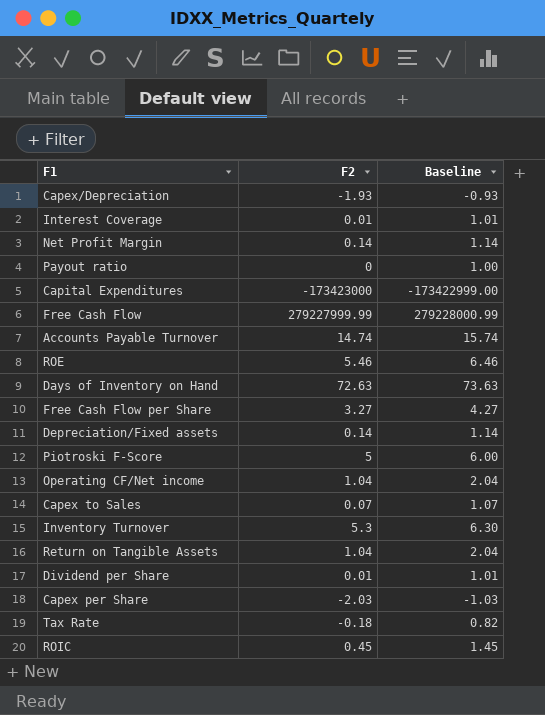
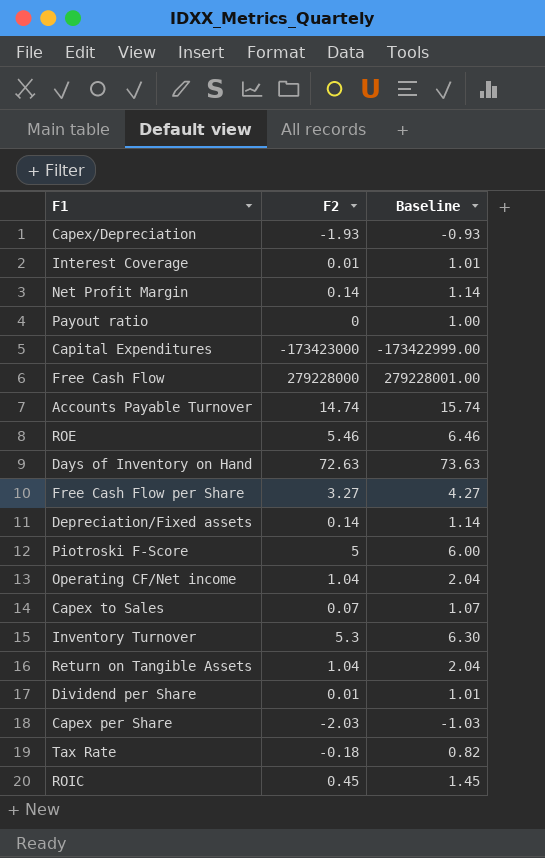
Free Cash Flow | F2: 279227999.99 -> 279228000
Free Cash Flow | Baseline: 279228000.99 -> 279228001.00

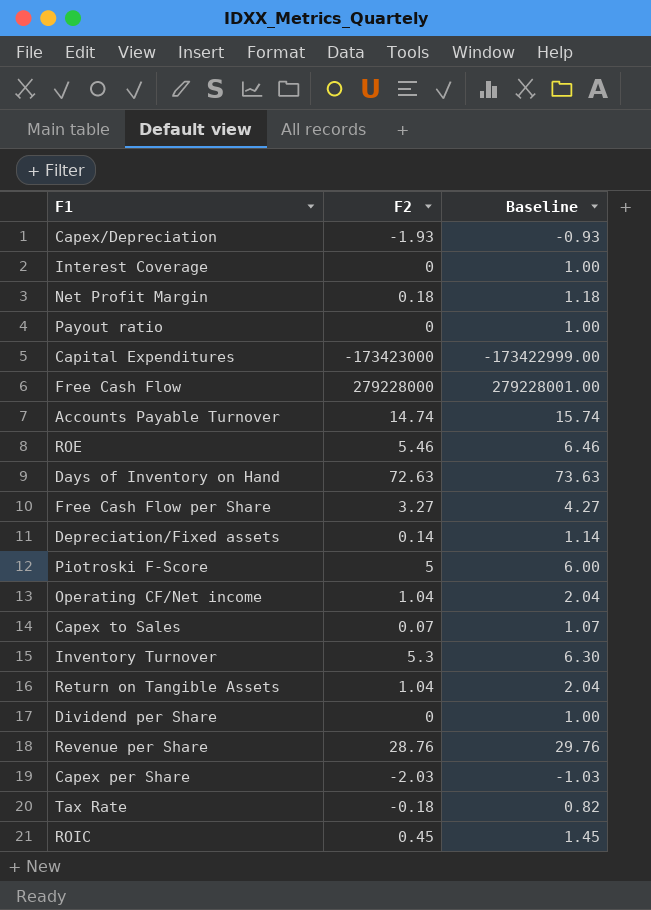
Interest Coverage | F2: 0.01 -> 0
Interest Coverage | Baseline: 1.01 -> 1.00
Net Profit Margin | F2: 0.14 -> 0.18
Net Profit Margin | Baseline: 1.14 -> 1.18
Dividend per Share | F2: 0.01 -> 0
Dividend per Share | Baseline: 1.01 -> 1.00
row Revenue per Share: none -> 28.76 | 29.76

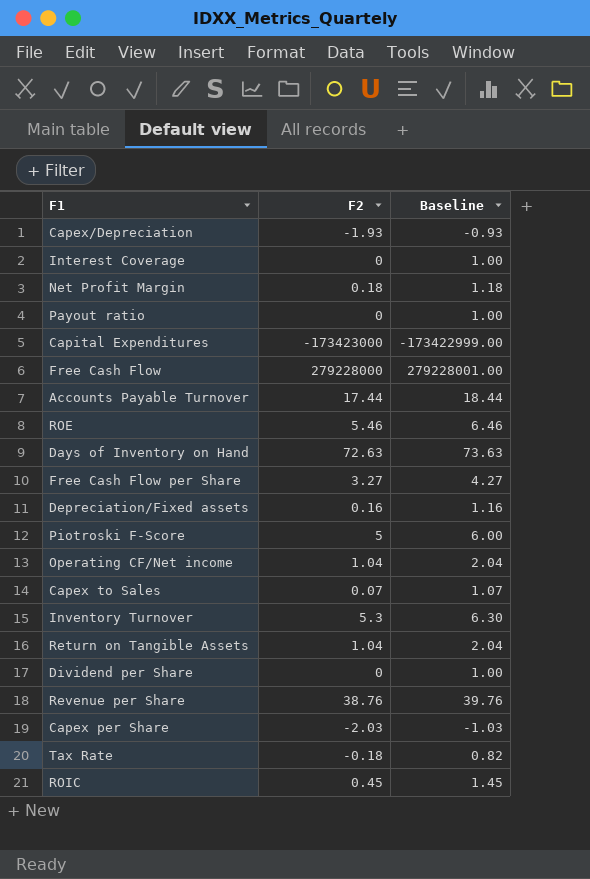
Accounts Payable Turnover | F2: 14.74 -> 17.44
Accounts Payable Turnover | Baseline: 15.74 -> 18.44
Depreciation/Fixed assets | F2: 0.14 -> 0.16
Depreciation/Fixed assets | Baseline: 1.14 -> 1.16
Revenue per Share | F2: 28.76 -> 38.76
Revenue per Share | Baseline: 29.76 -> 39.76

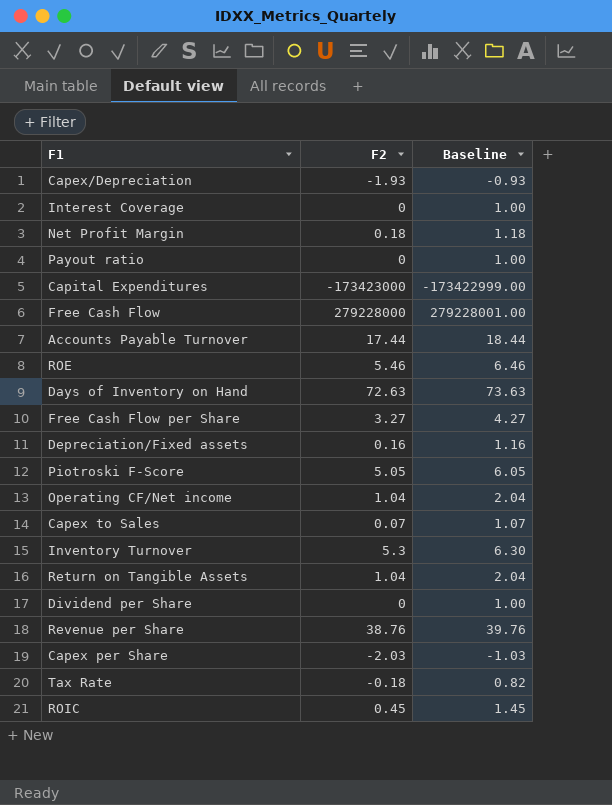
Piotroski F-Score | F2: 5 -> 5.05
Piotroski F-Score | Baseline: 6.00 -> 6.05

